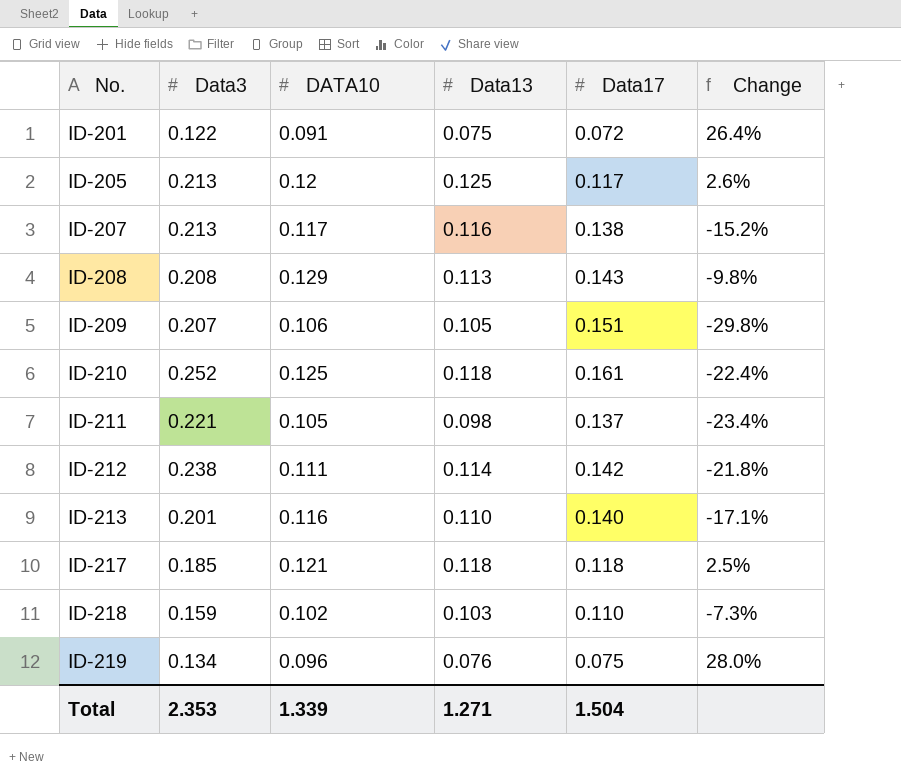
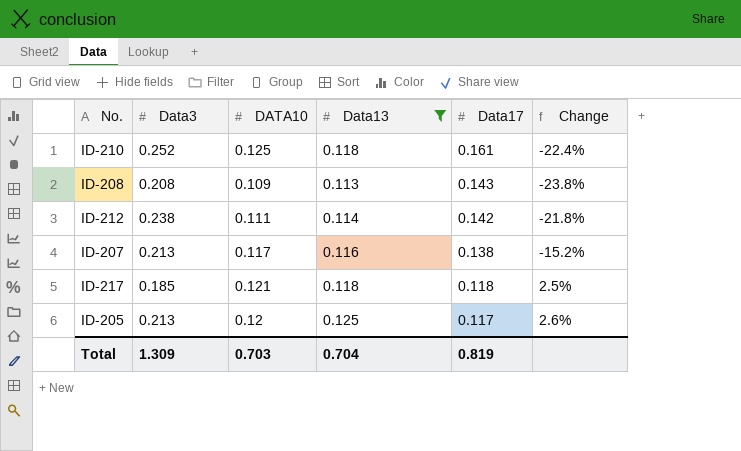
filter: none -> Data13 >= 0.113
row order: No. ascending -> Data17 descending
ID-208 | DATA10: 0.129 -> 0.109
ID-208 | Change: -9.8% -> -23.8%
Total | Data3: 2.353 -> 1.309
Total | DATA10: 1.339 -> 0.703
Total | Data13: 1.271 -> 0.704
Total | Data17: 1.504 -> 0.819

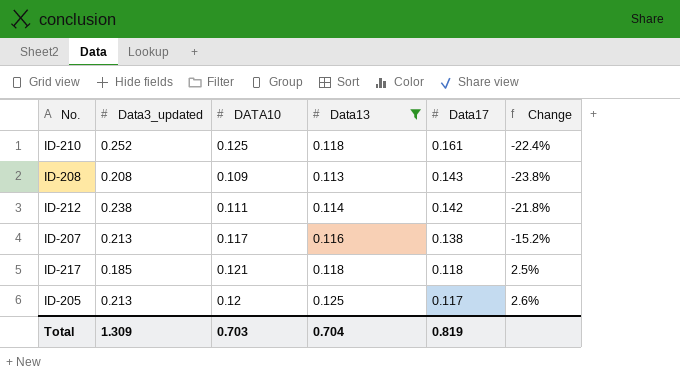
column name: Data3 -> Data3_updated

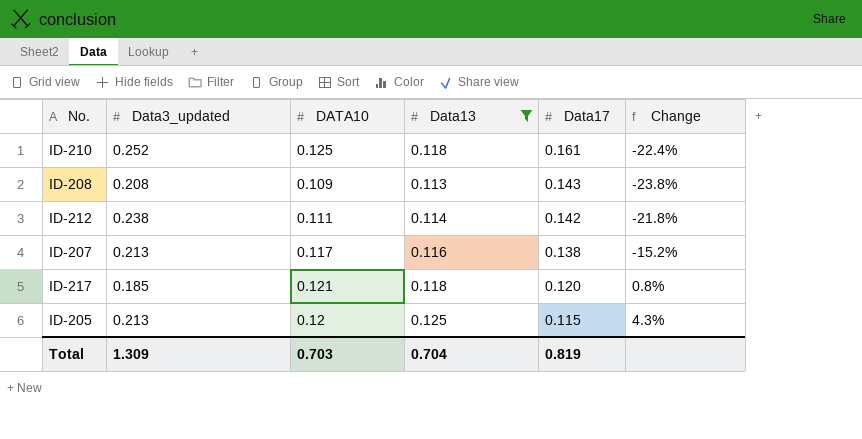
ID-217 | Data17: 0.118 -> 0.120
ID-217 | Change: 2.5% -> 0.8%
ID-205 | Data17: 0.117 -> 0.115
ID-205 | Change: 2.6% -> 4.3%

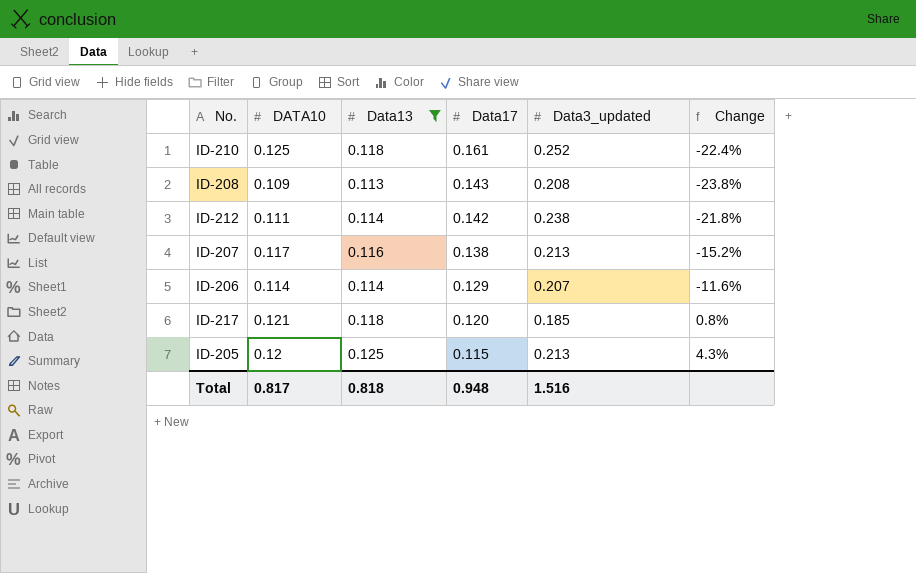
column Data3_updated | position: 2 -> 5
row ID-206: none -> 0.114 | 0.114 | 0.129 | 0.207 | -11.6%
Total | DATA10: 0.703 -> 0.817
Total | Data13: 0.704 -> 0.818
Total | Data17: 0.819 -> 0.948
Total | Data3_updated: 1.309 -> 1.516

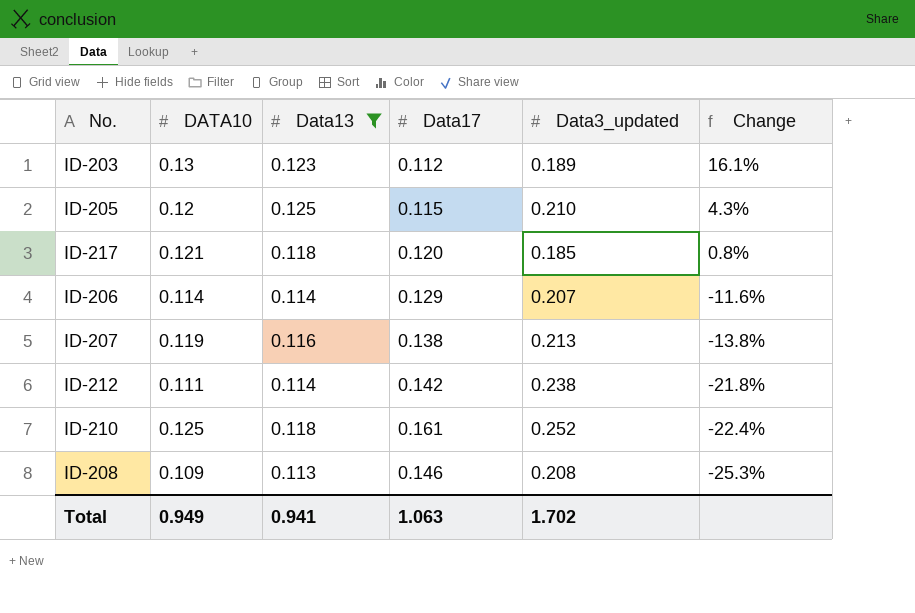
row order: Data17 descending -> Change descending
row ID-203: none -> 0.13 | 0.123 | 0.112 | 0.189 | 16.1%
ID-205 | Data3_updated: 0.213 -> 0.210
ID-207 | DATA10: 0.117 -> 0.119
ID-207 | Change: -15.2% -> -13.8%
ID-208 | Data17: 0.143 -> 0.146
ID-208 | Change: -23.8% -> -25.3%
Total | DATA10: 0.817 -> 0.949
Total | Data13: 0.818 -> 0.941
Total | Data17: 0.948 -> 1.063
Total | Data3_updated: 1.516 -> 1.702

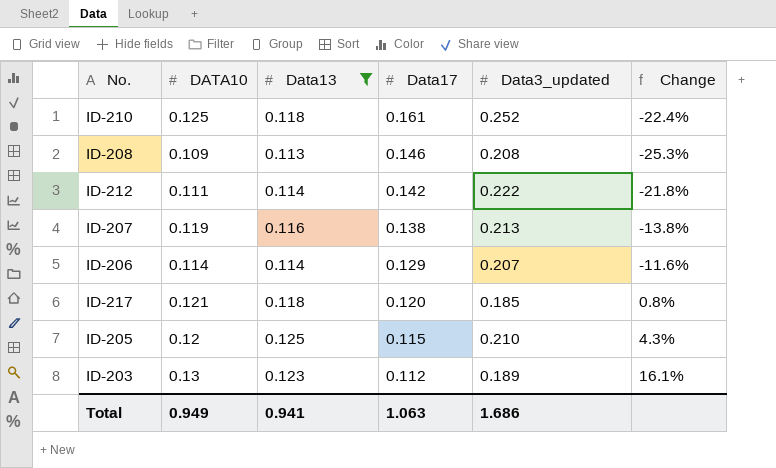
row order: Change descending -> Data17 descending
ID-212 | Data3_updated: 0.238 -> 0.222
Total | Data3_updated: 1.702 -> 1.686

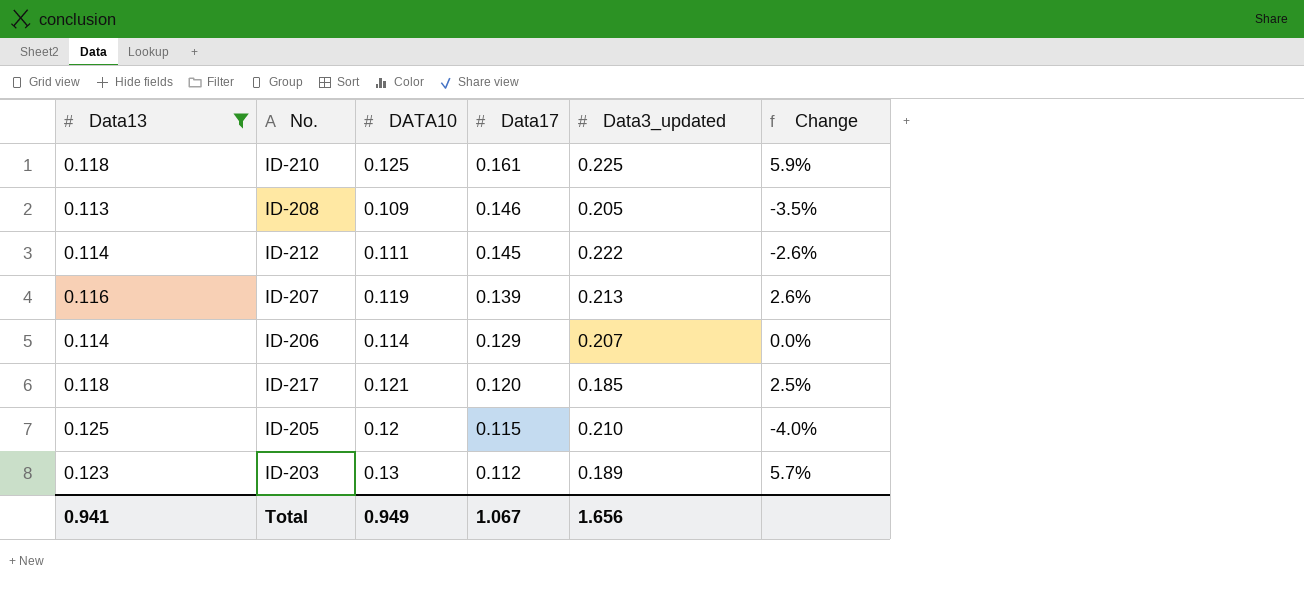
column Data13 | position: 3 -> 1
column Change | formula: ([DATA10] - [Data17]) / [Data17] -> ([DATA10] - [Data13]) / [Data13]
ID-210 | Data3_updated: 0.252 -> 0.225
ID-208 | Data3_updated: 0.208 -> 0.205
ID-212 | Data17: 0.142 -> 0.145
ID-207 | Data17: 0.138 -> 0.139
Total | Data17: 1.063 -> 1.067
Total | Data3_updated: 1.686 -> 1.656

